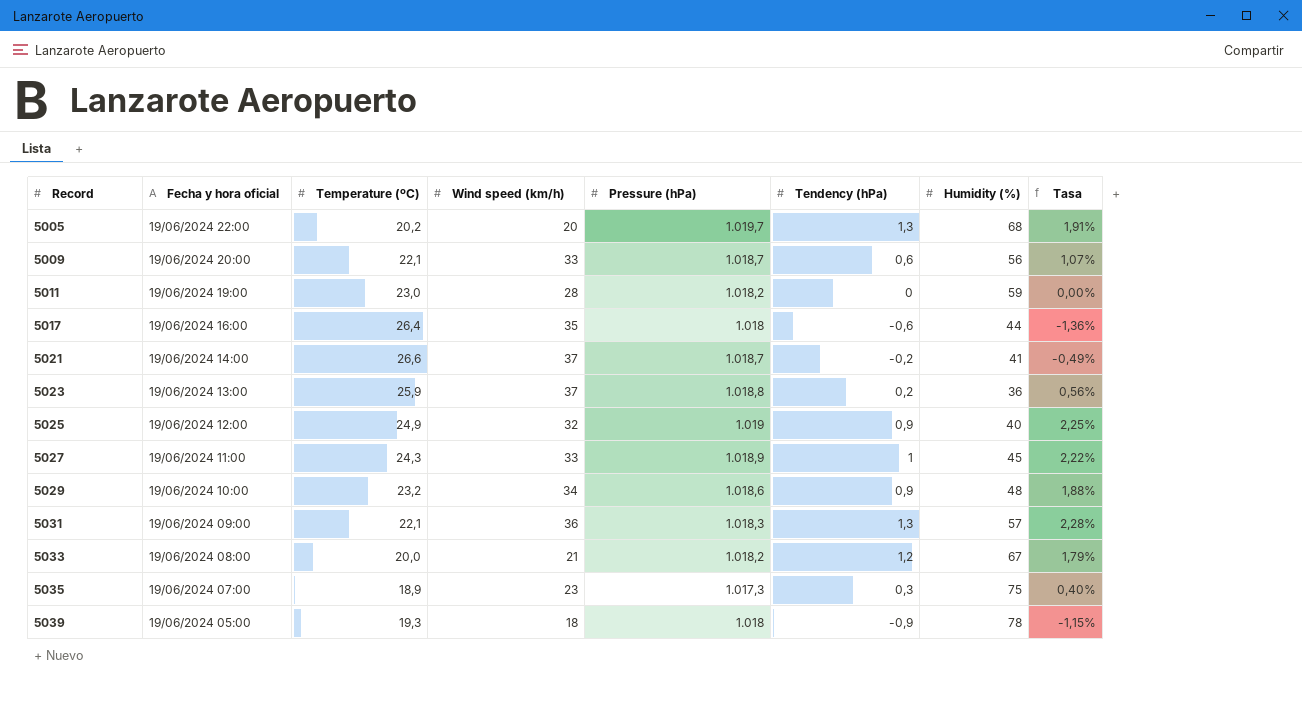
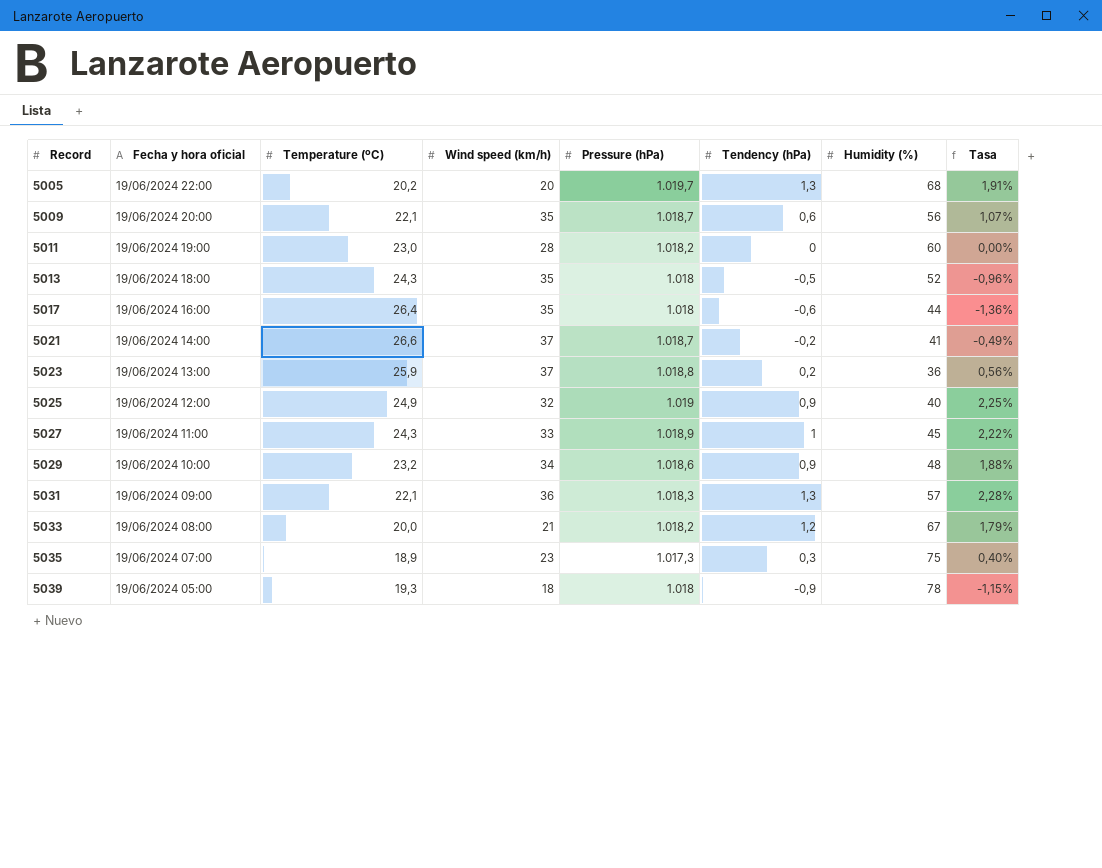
5009 | Wind speed (km/h): 33 -> 35
5011 | Humidity (%): 59 -> 60
row 5013: none -> 19/06/2024 18:00 | 24,3 | 35 | 1.018 | -0,5 | 52 | -0,96%

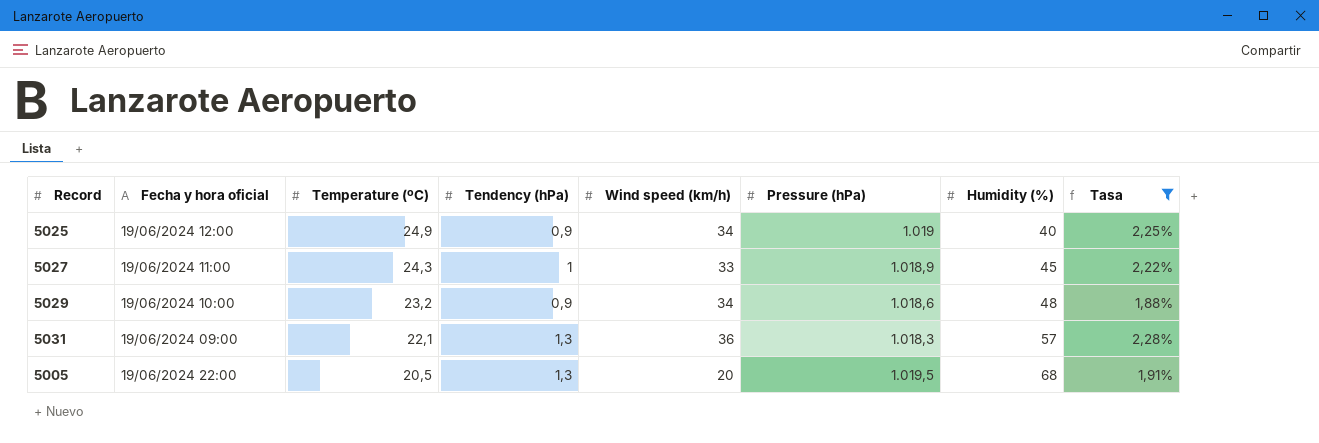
filter: none -> Tasa >= 1,88%
row order: Record ascending -> Temperature (ºC) descending
column Tendency (hPa) | position: 6 -> 4
5025 | Wind speed (km/h): 32 -> 34
5005 | Temperature (ºC): 20,2 -> 20,5
5005 | Pressure (hPa): 1.019,7 -> 1.019,5

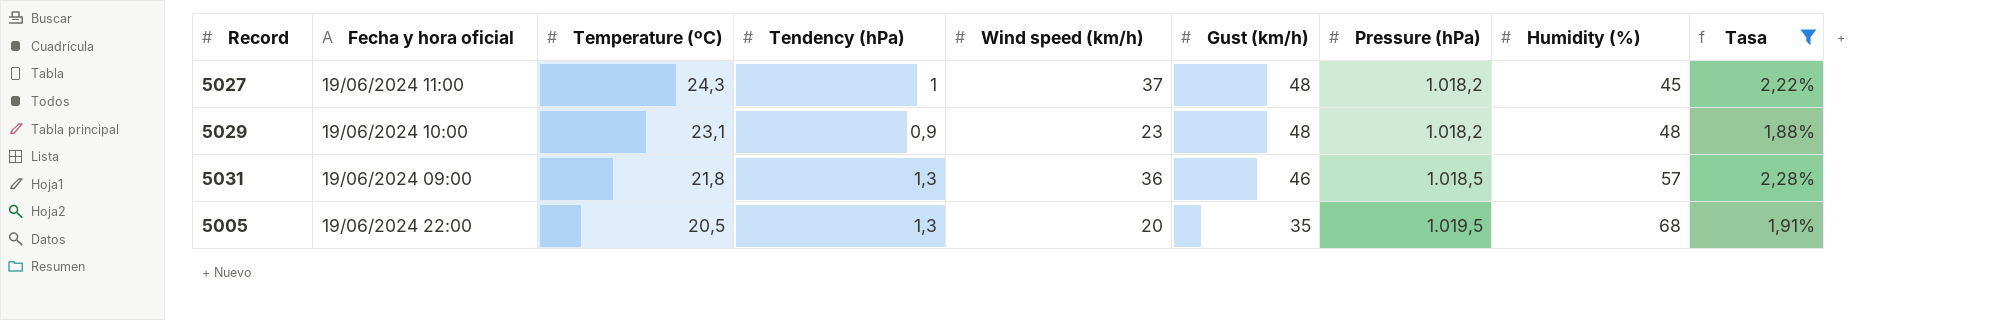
column Gust (km/h) | position: none -> 6
row 5025: 19/06/2024 12:00 | 24,9 | 0,9 | 34 | 1.019 | 40 | 2,25% -> none
5027 | Wind speed (km/h): 33 -> 37
5027 | Pressure (hPa): 1.018,9 -> 1.018,2
5029 | Temperature (ºC): 23,2 -> 23,1
5029 | Wind speed (km/h): 34 -> 23
5029 | Pressure (hPa): 1.018,6 -> 1.018,2
5031 | Temperature (ºC): 22,1 -> 21,8
5031 | Pressure (hPa): 1.018,3 -> 1.018,5

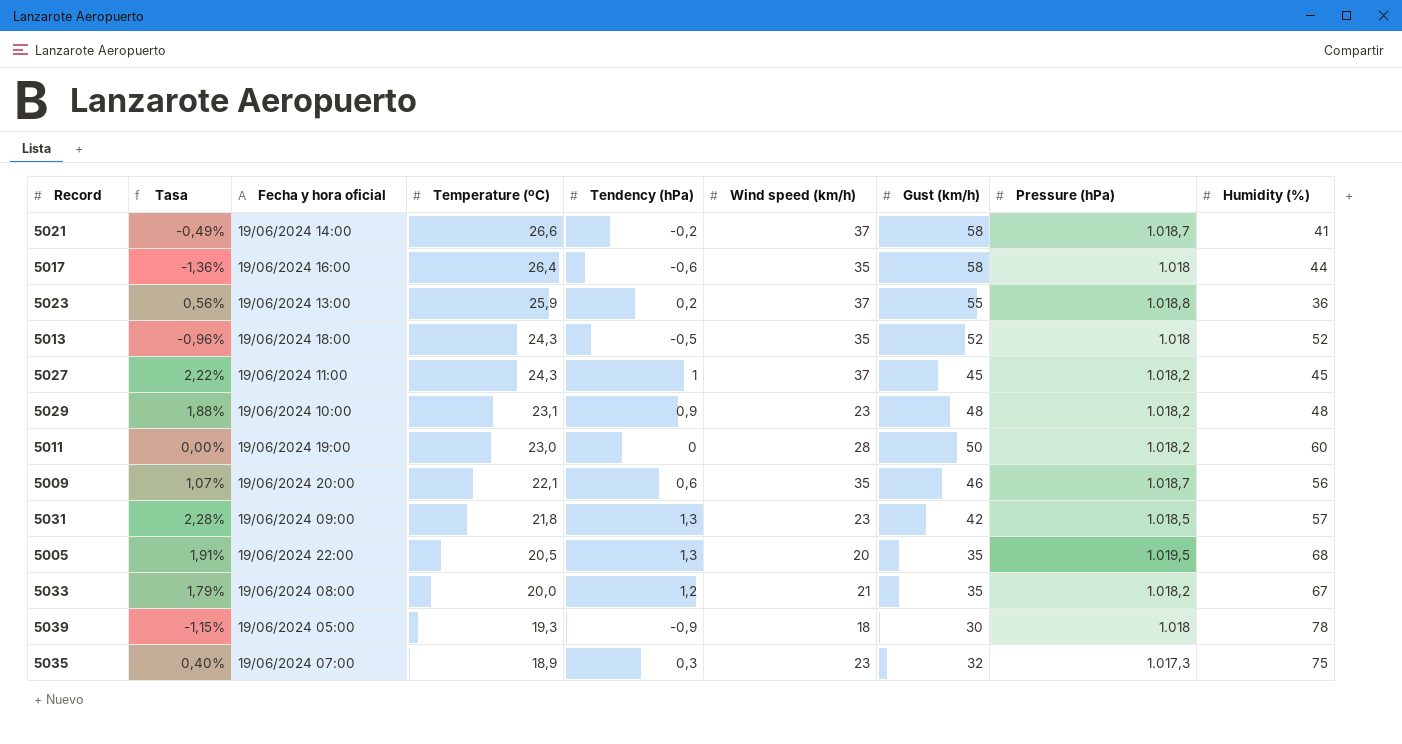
filter: Tasa >= 1,88% -> none
column Tasa | position: 9 -> 2
5027 | Gust (km/h): 48 -> 45
5031 | Wind speed (km/h): 36 -> 23
5031 | Gust (km/h): 46 -> 42

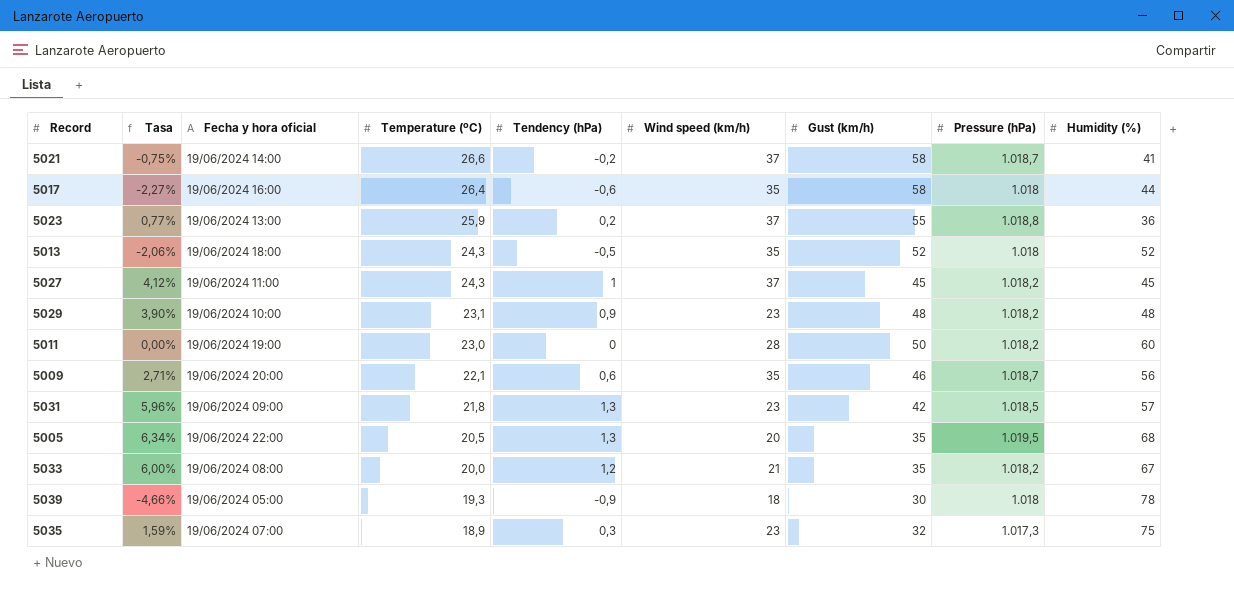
column Tasa | formula: [Tendency (hPa)] / [Humidity (%)] -> [Tendency (hPa)] / [Temperature (ºC)]

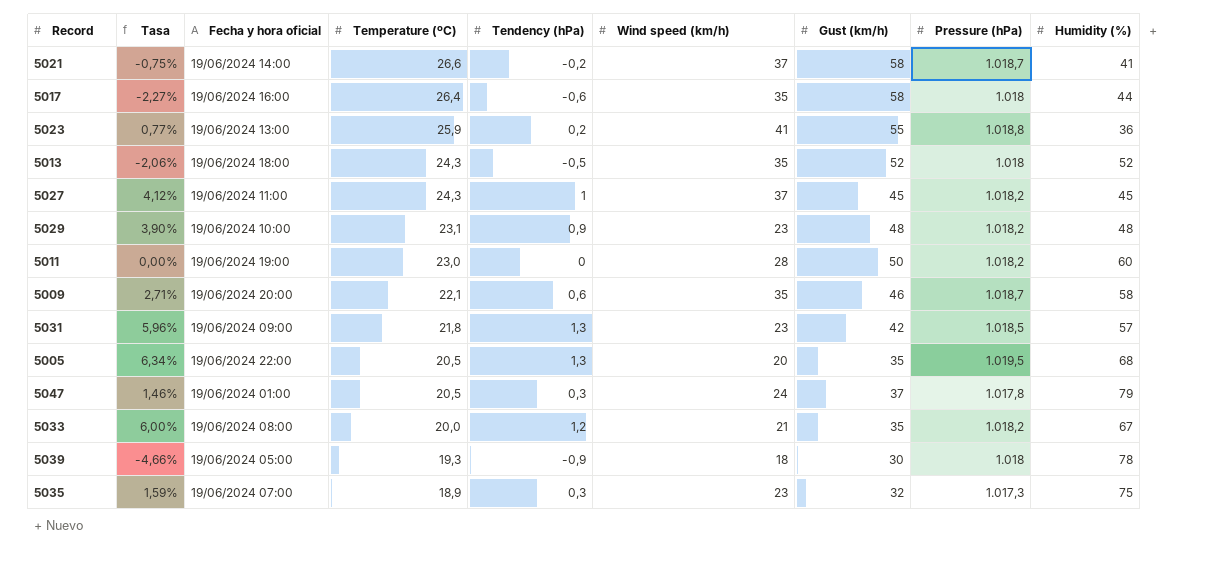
5023 | Wind speed (km/h): 37 -> 41
5009 | Humidity (%): 56 -> 58
row 5047: none -> 1,46% | 19/06/2024 01:00 | 20,5 | 0,3 | 24 | 37 | 1.017,8 | 79

